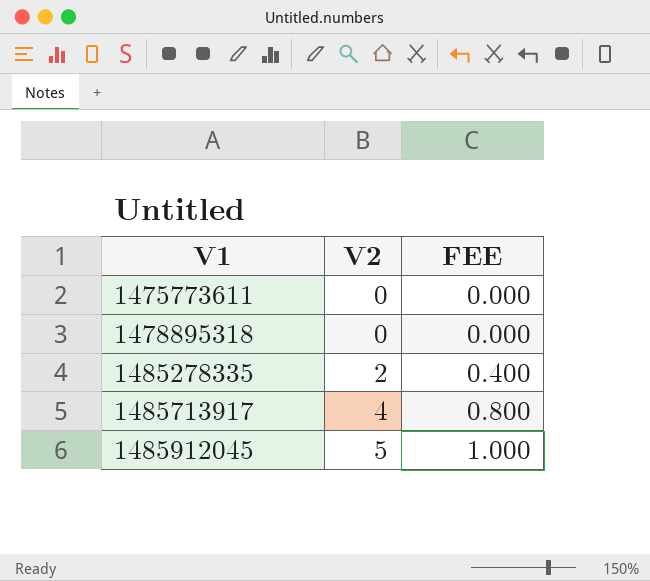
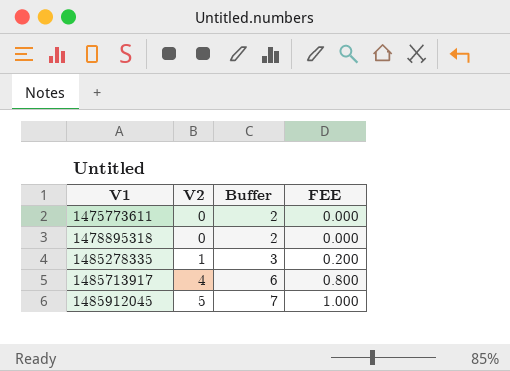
column Buffer | formula: none -> [V2] + 2
1485278335 | V2: 2 -> 1
1485278335 | FEE: 0.400 -> 0.200

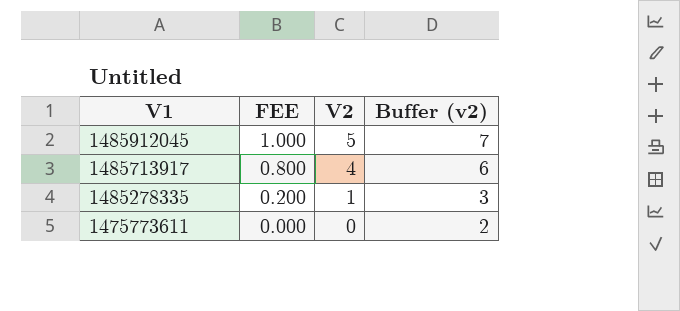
row order: V1 ascending -> V1 descending
column FEE | position: 4 -> 2
column name: Buffer -> Buffer (v2)
row 1478895318: 0 | 2 | 0.000 -> none

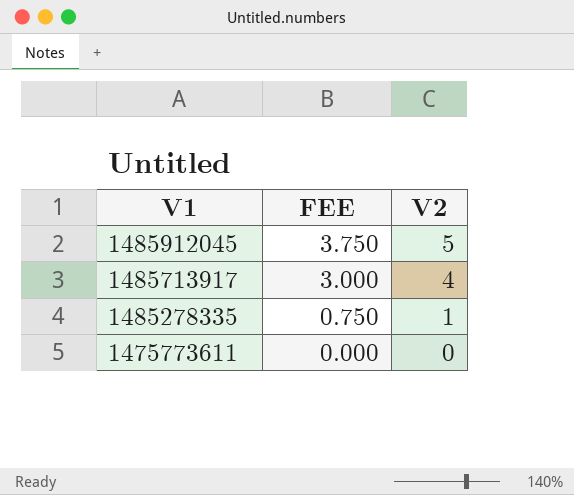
column Buffer (v2) | formula: [V2] + 2 -> none
column FEE | formula: [V2] * 0.2 -> [V2] * 0.75

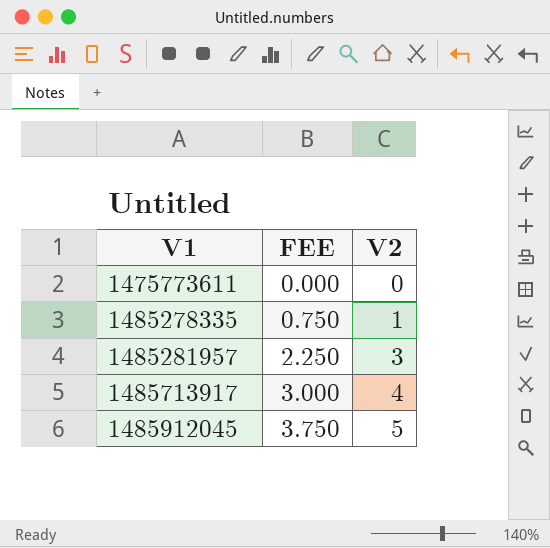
row order: V1 descending -> V1 ascending
row 1485281957: none -> 2.250 | 3

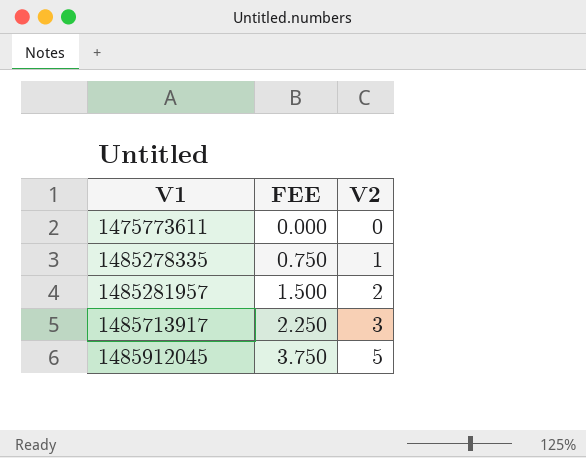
1485281957 | FEE: 2.250 -> 1.500
1485281957 | V2: 3 -> 2
1485713917 | FEE: 3.000 -> 2.250
1485713917 | V2: 4 -> 3

